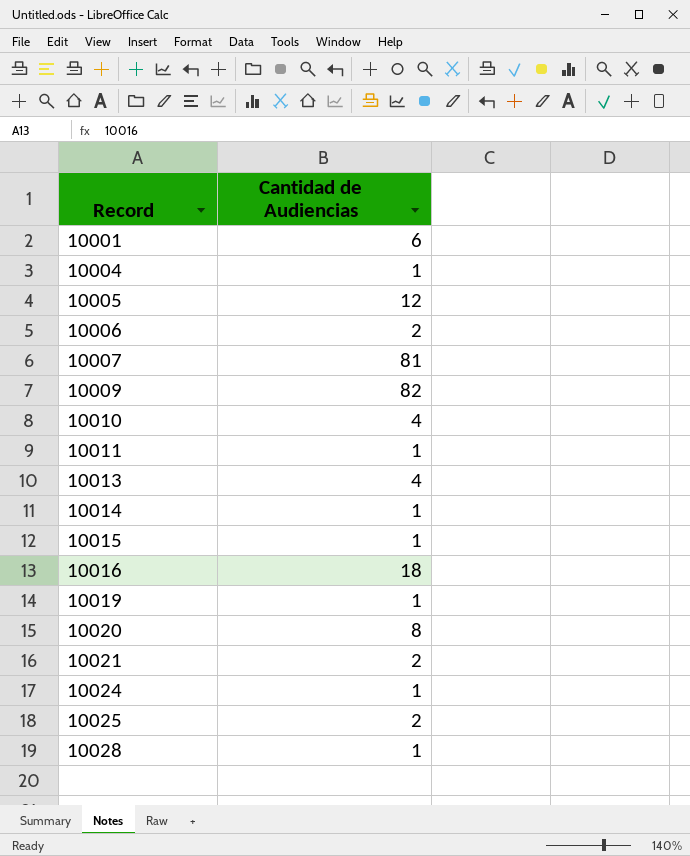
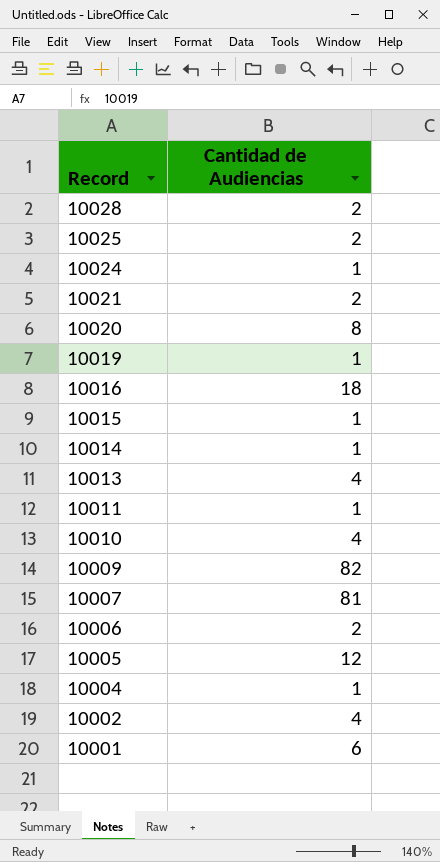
row order: Record ascending -> Record descending
10028 | Cantidad de Audiencias: 1 -> 2
row 10002: none -> 4

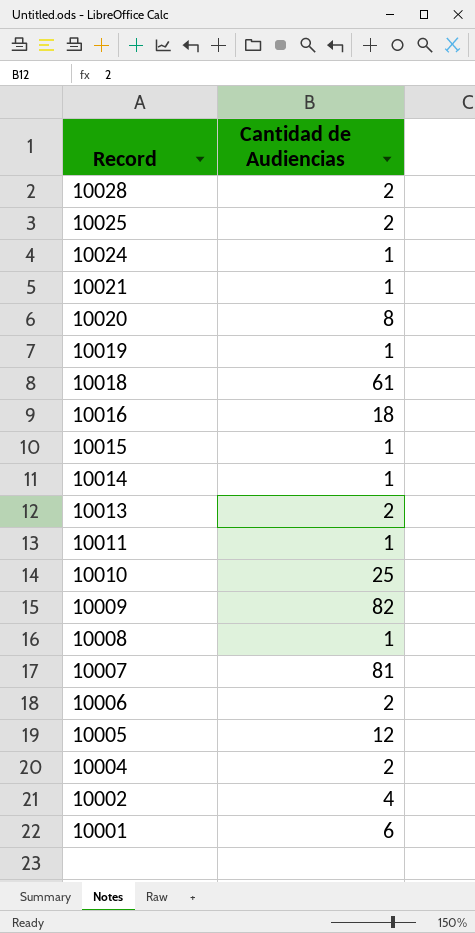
10021 | Cantidad de Audiencias: 2 -> 1
row 10018: none -> 61
10013 | Cantidad de Audiencias: 4 -> 2
10010 | Cantidad de Audiencias: 4 -> 25
row 10008: none -> 1
10004 | Cantidad de Audiencias: 1 -> 2

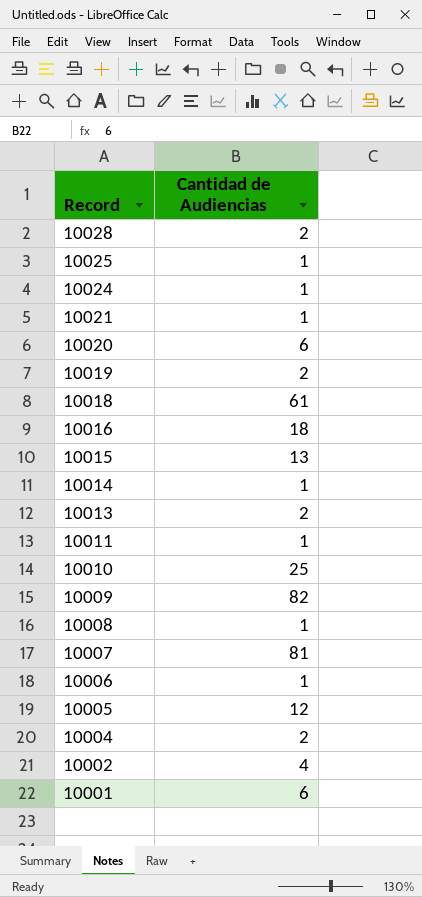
10025 | Cantidad de Audiencias: 2 -> 1
10020 | Cantidad de Audiencias: 8 -> 6
10019 | Cantidad de Audiencias: 1 -> 2
10015 | Cantidad de Audiencias: 1 -> 13
10006 | Cantidad de Audiencias: 2 -> 1

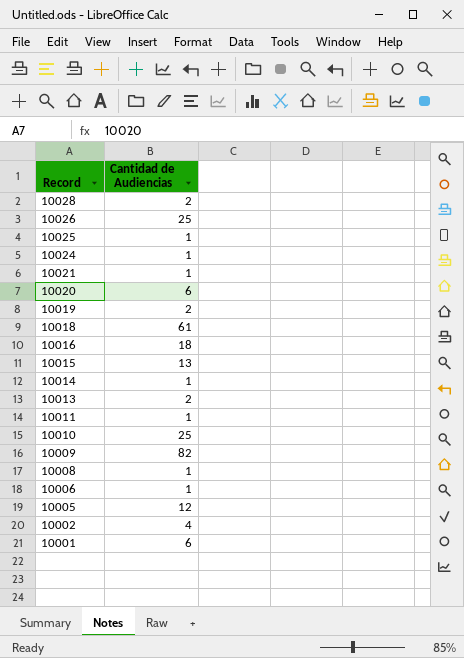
row 10007: 81 -> none
row 10004: 2 -> none
row 10026: none -> 25

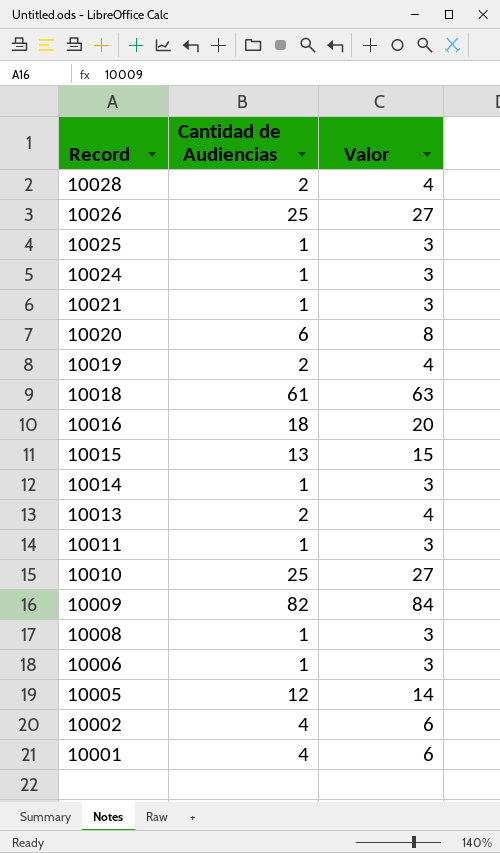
column Valor | formula: none -> [Cantidad de Audiencias] + 2
10001 | Cantidad de Audiencias: 6 -> 4

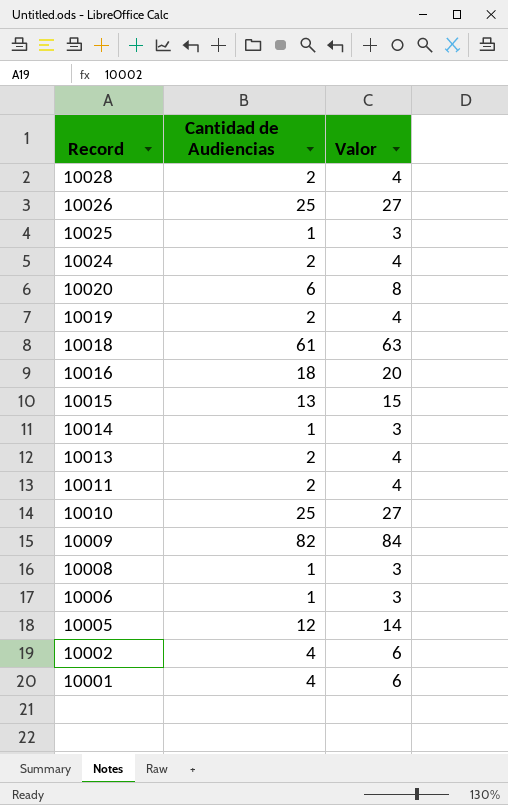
row 10021: 1 | 3 -> none
10024 | Cantidad de Audiencias: 1 -> 2
10024 | Valor: 3 -> 4
10011 | Cantidad de Audiencias: 1 -> 2
10011 | Valor: 3 -> 4

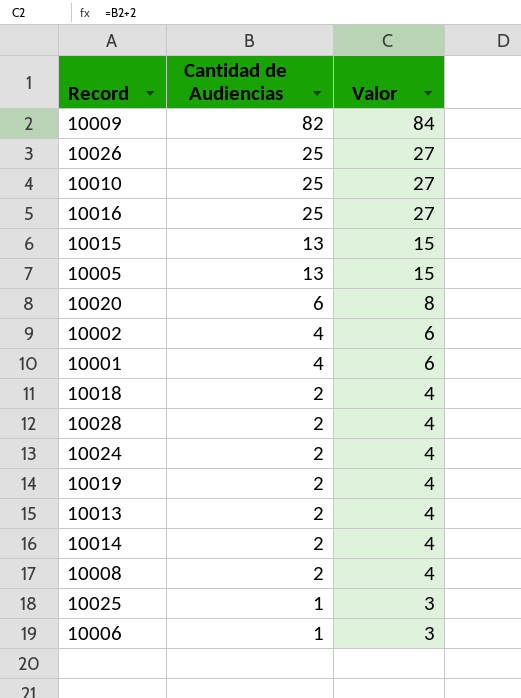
row order: Record descending -> Cantidad de Audiencias descending
row 10011: 2 | 4 -> none
10016 | Cantidad de Audiencias: 18 -> 25
10016 | Valor: 20 -> 27
10005 | Cantidad de Audiencias: 12 -> 13
10005 | Valor: 14 -> 15
10018 | Cantidad de Audiencias: 61 -> 2
10018 | Valor: 63 -> 4
10014 | Cantidad de Audiencias: 1 -> 2
10014 | Valor: 3 -> 4
10008 | Cantidad de Audiencias: 1 -> 2
10008 | Valor: 3 -> 4

